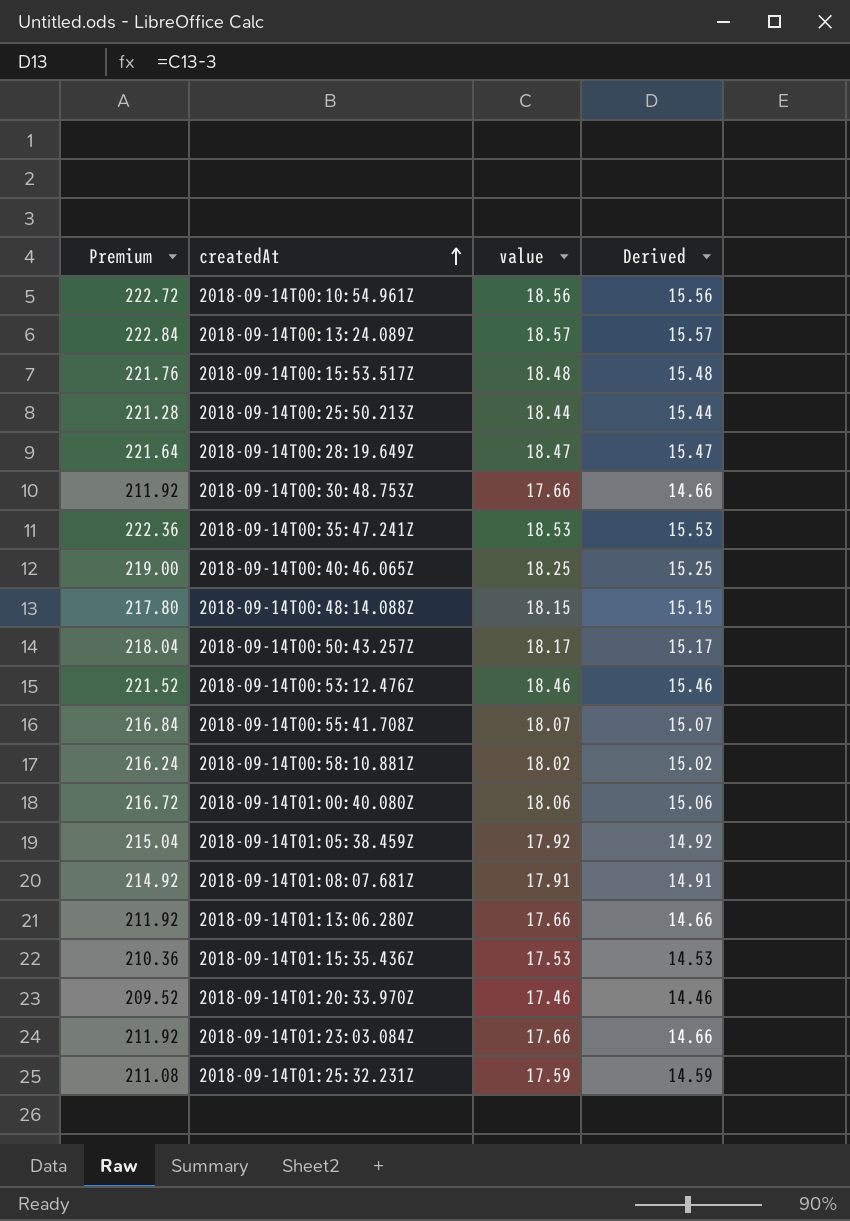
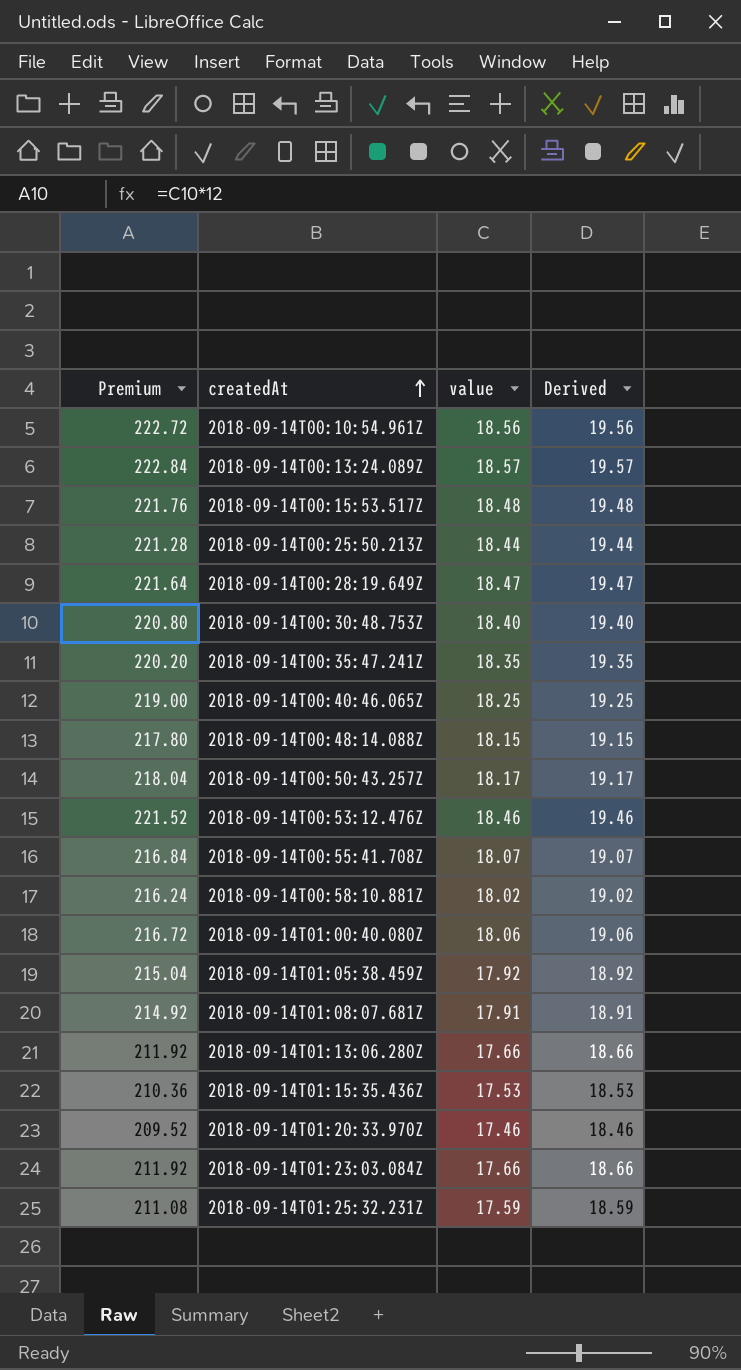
column Derived | formula: [value] - 3 -> [value] + 1
2018-09-14T00:30:48.753Z | Premium: 211.92 -> 220.80
2018-09-14T00:30:48.753Z | value: 17.66 -> 18.40
2018-09-14T00:35:47.241Z | Premium: 222.36 -> 220.20
2018-09-14T00:35:47.241Z | value: 18.53 -> 18.35

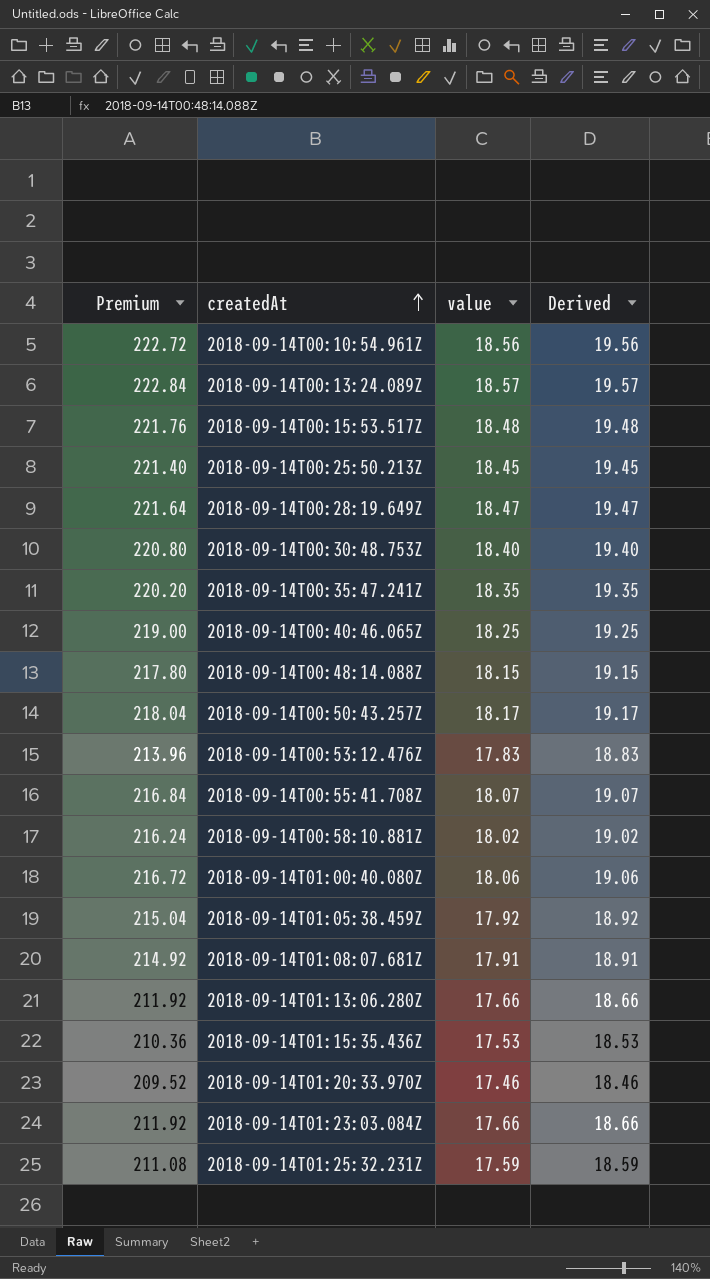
2018-09-14T00:25:50.213Z | Premium: 221.28 -> 221.40
2018-09-14T00:25:50.213Z | value: 18.44 -> 18.45
2018-09-14T00:25:50.213Z | Derived: 19.44 -> 19.45
2018-09-14T00:53:12.476Z | Premium: 221.52 -> 213.96
2018-09-14T00:53:12.476Z | value: 18.46 -> 17.83
2018-09-14T00:53:12.476Z | Derived: 19.46 -> 18.83

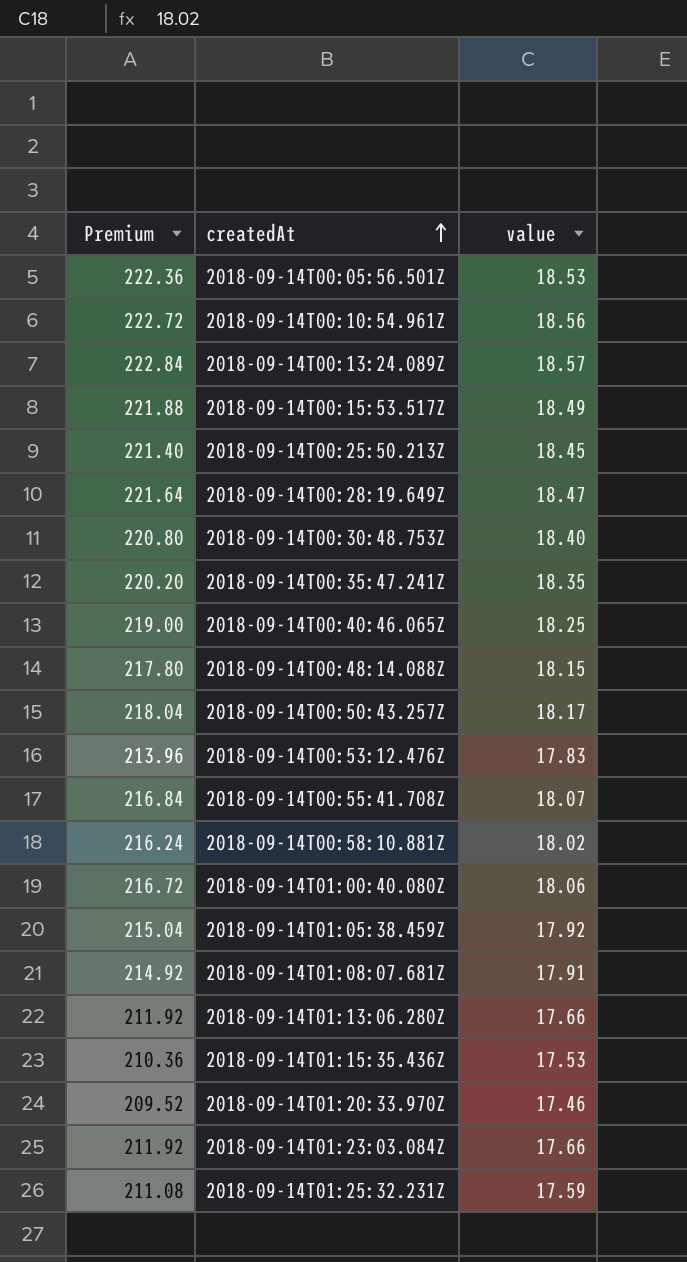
column Derived | formula: [value] + 1 -> none
row 2018-09-14T00:05:56.501Z: none -> 222.36 | 18.53
2018-09-14T00:15:53.517Z | Premium: 221.76 -> 221.88
2018-09-14T00:15:53.517Z | value: 18.48 -> 18.49

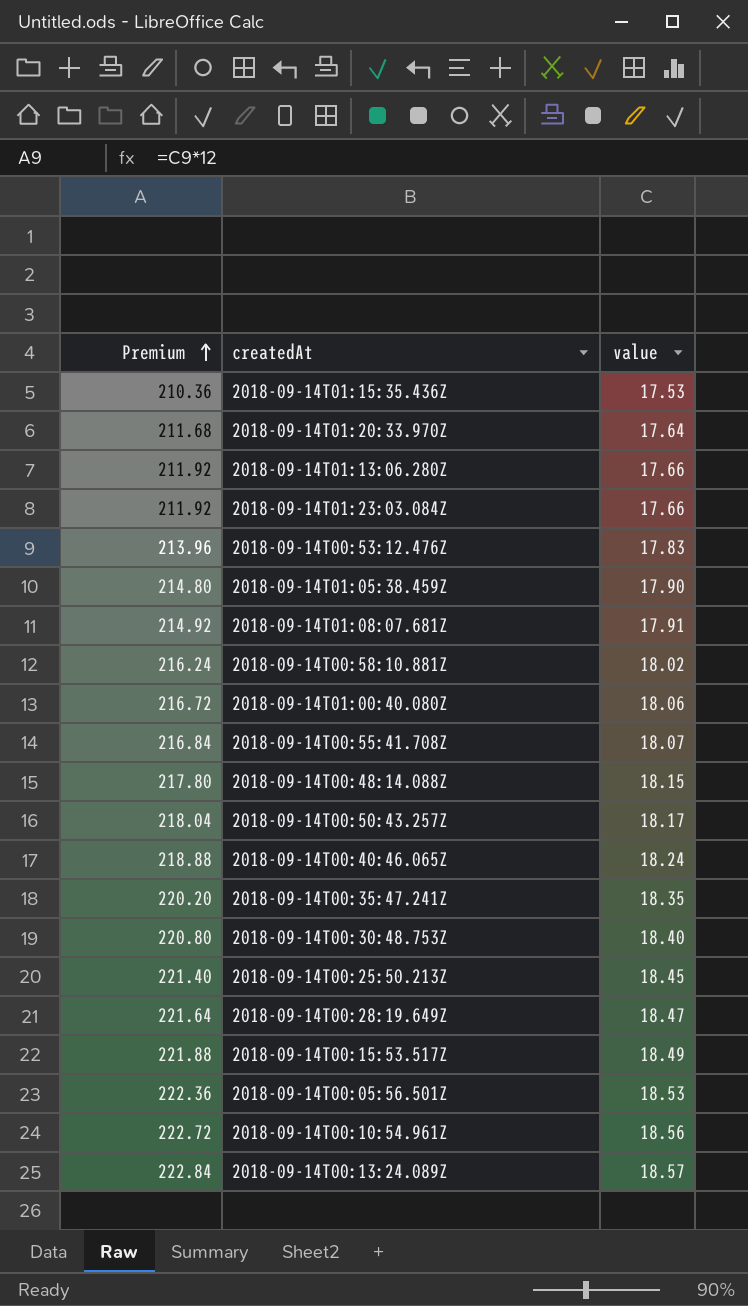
row order: createdAt ascending -> Premium ascending
row 2018-09-14T01:25:32.231Z: 211.08 | 17.59 -> none
2018-09-14T01:20:33.970Z | Premium: 209.52 -> 211.68
2018-09-14T01:20:33.970Z | value: 17.46 -> 17.64
2018-09-14T01:05:38.459Z | Premium: 215.04 -> 214.80
2018-09-14T01:05:38.459Z | value: 17.92 -> 17.90
2018-09-14T00:40:46.065Z | Premium: 219.00 -> 218.88
2018-09-14T00:40:46.065Z | value: 18.25 -> 18.24

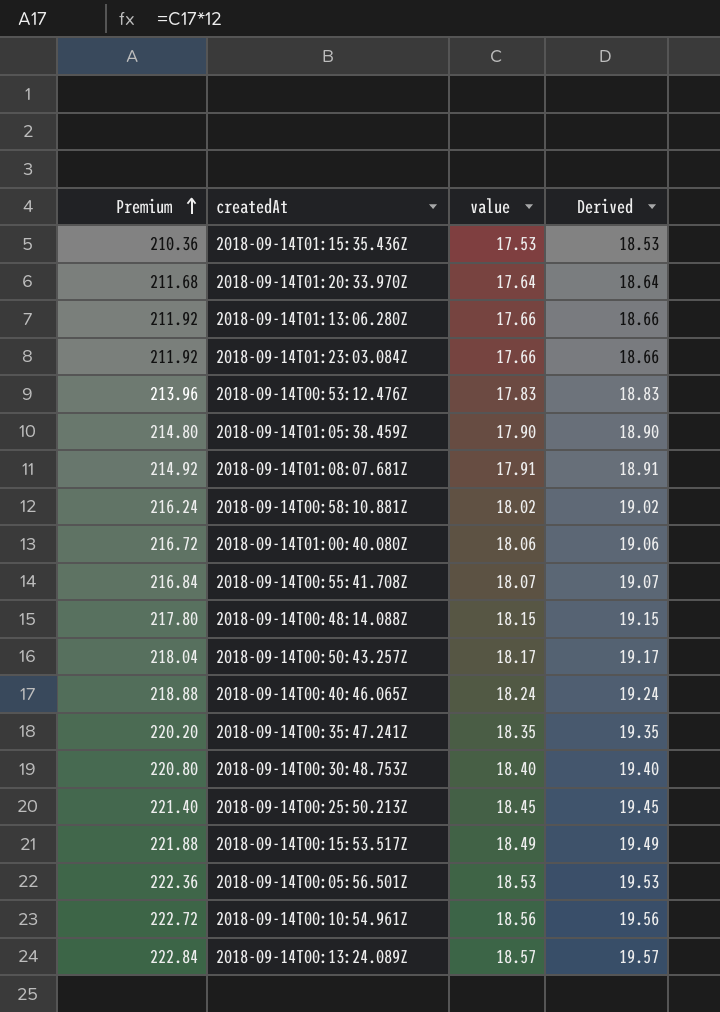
column Derived | formula: none -> [value] + 1
row 2018-09-14T00:28:19.649Z: 221.64 | 18.47 -> none

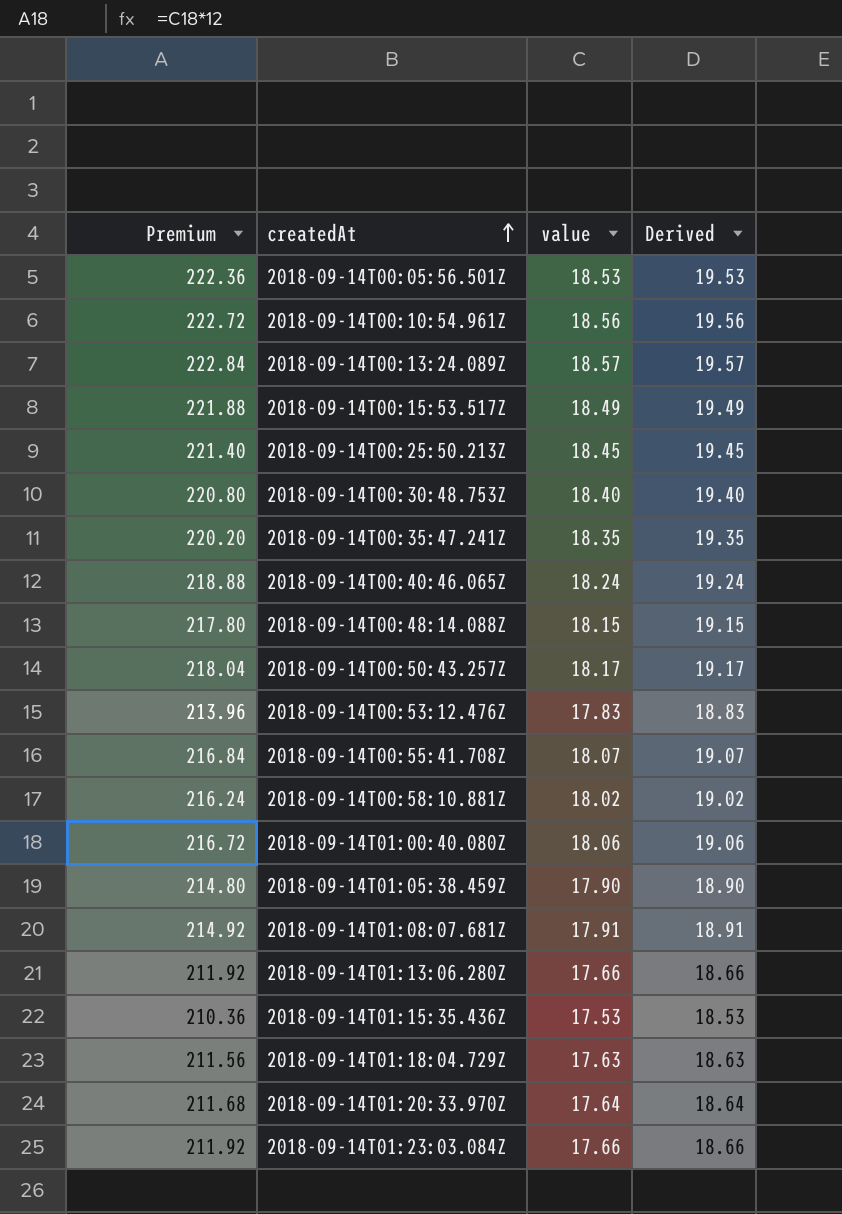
row order: Premium ascending -> createdAt ascending
row 2018-09-14T01:18:04.729Z: none -> 211.56 | 17.63 | 18.63

